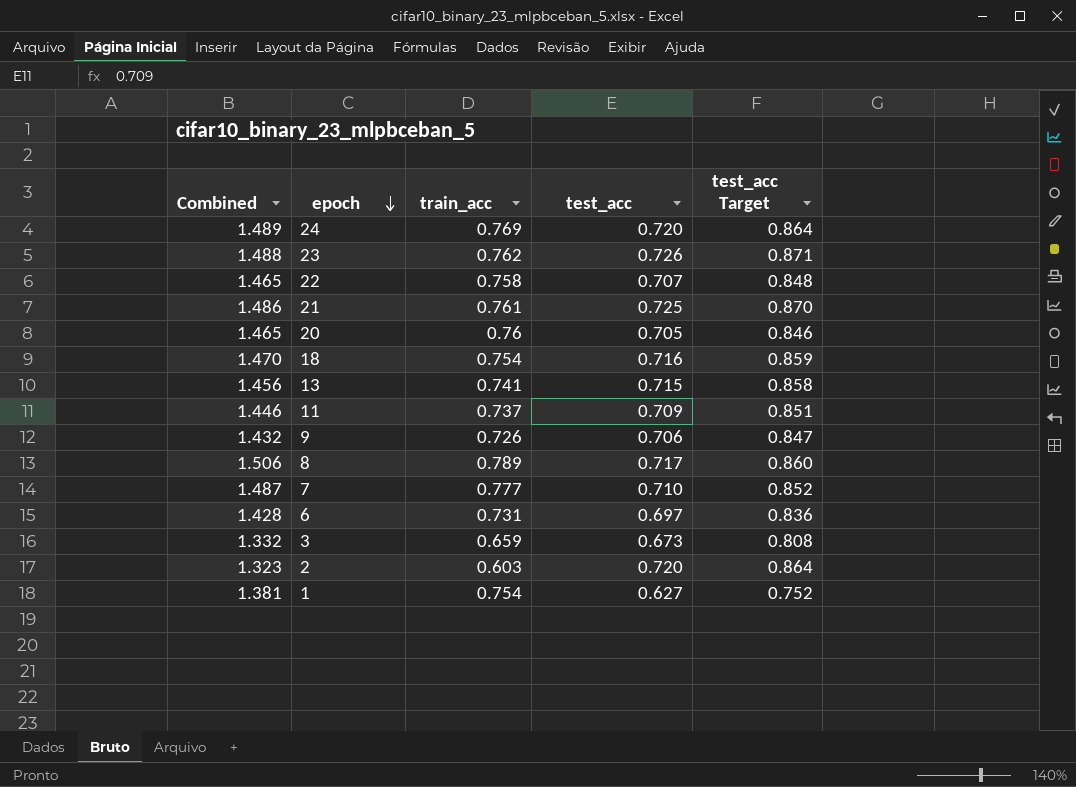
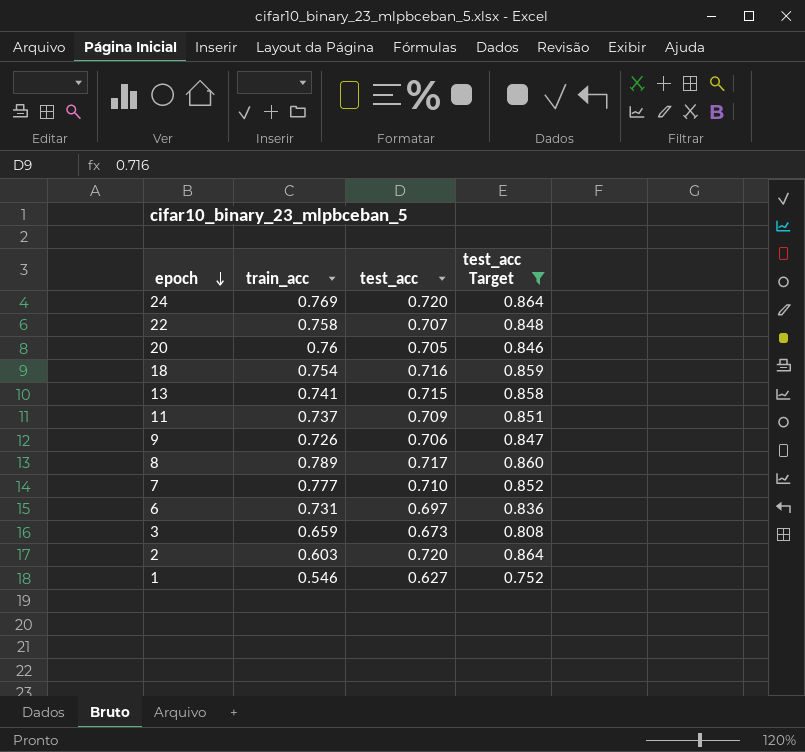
filter: none -> test_acc Target <= 0.864
column Combined | formula: [train_acc] + [test_acc] -> none
1 | train_acc: 0.754 -> 0.546

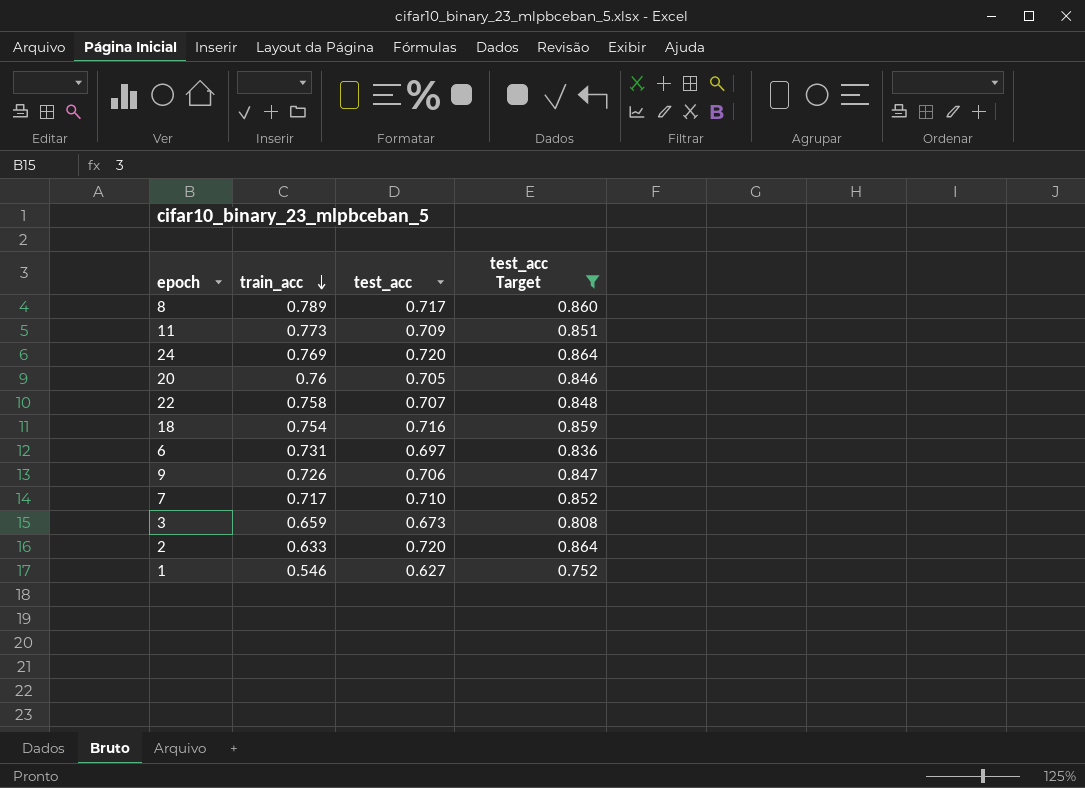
row order: epoch descending -> train_acc descending
row 13: 0.741 | 0.715 | 0.858 -> none
11 | train_acc: 0.737 -> 0.773
7 | train_acc: 0.777 -> 0.717
2 | train_acc: 0.603 -> 0.633

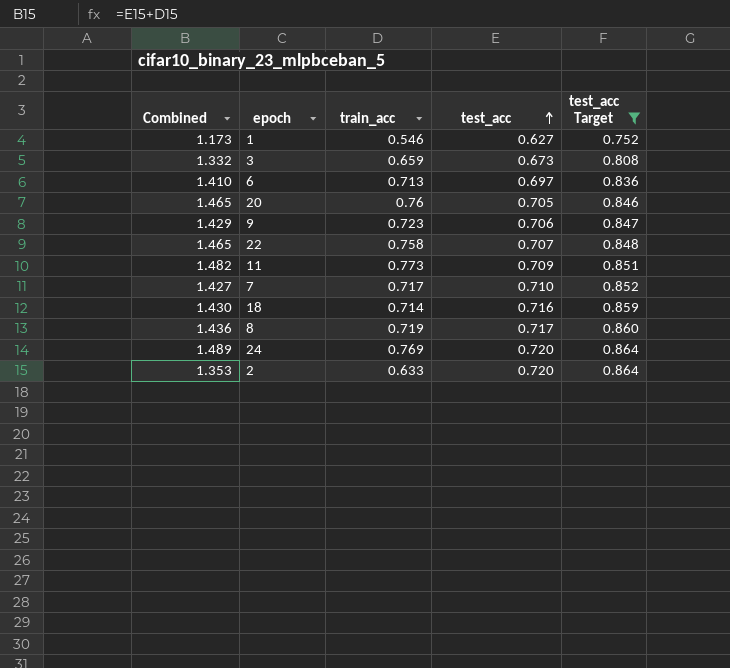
row order: train_acc descending -> test_acc ascending
column Combined | formula: none -> [train_acc] + [test_acc]
6 | train_acc: 0.731 -> 0.713
9 | train_acc: 0.726 -> 0.723
18 | train_acc: 0.754 -> 0.714
8 | train_acc: 0.789 -> 0.719

